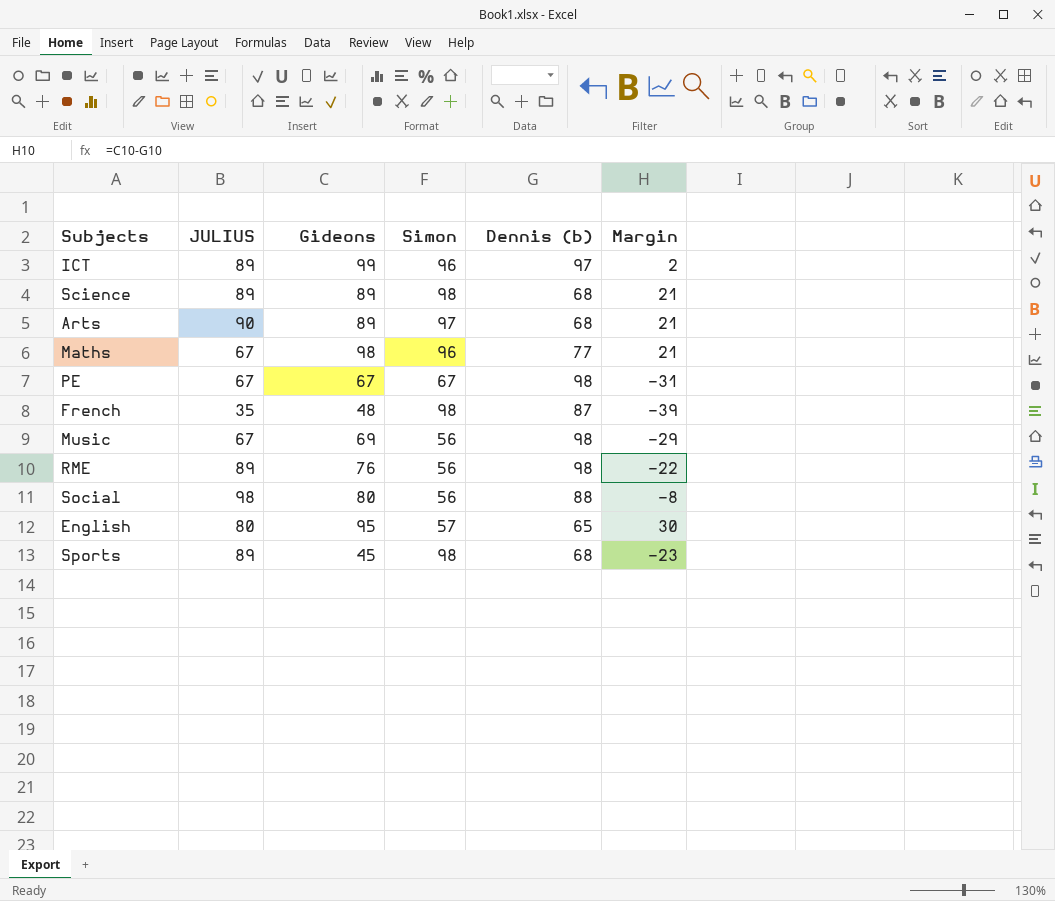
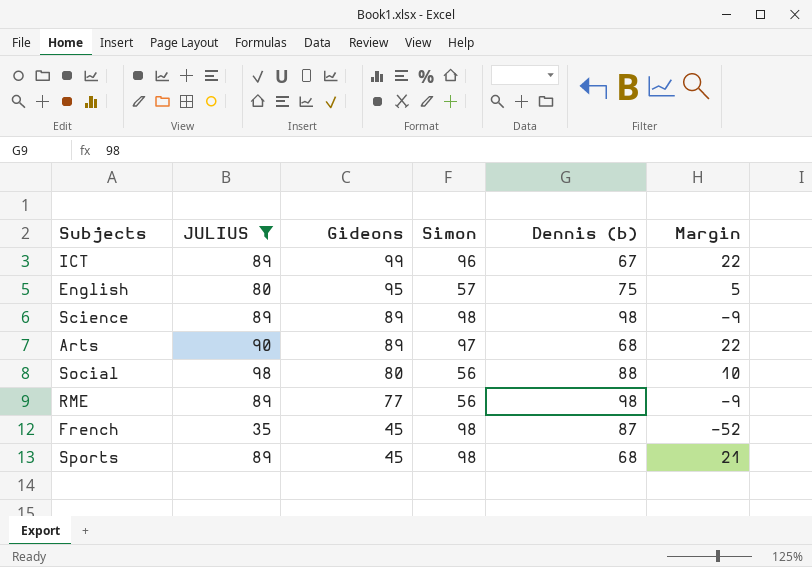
filter: none -> JULIUS != 67
row order: none -> Gideons descending
column Margin | formula: [Gideons] - [Dennis (b)] -> [JULIUS] - [Dennis (b)]
ICT | Dennis (b): 97 -> 67
English | Dennis (b): 65 -> 75
Science | Dennis (b): 68 -> 98
RME | Gideons: 76 -> 77
French | Gideons: 48 -> 45

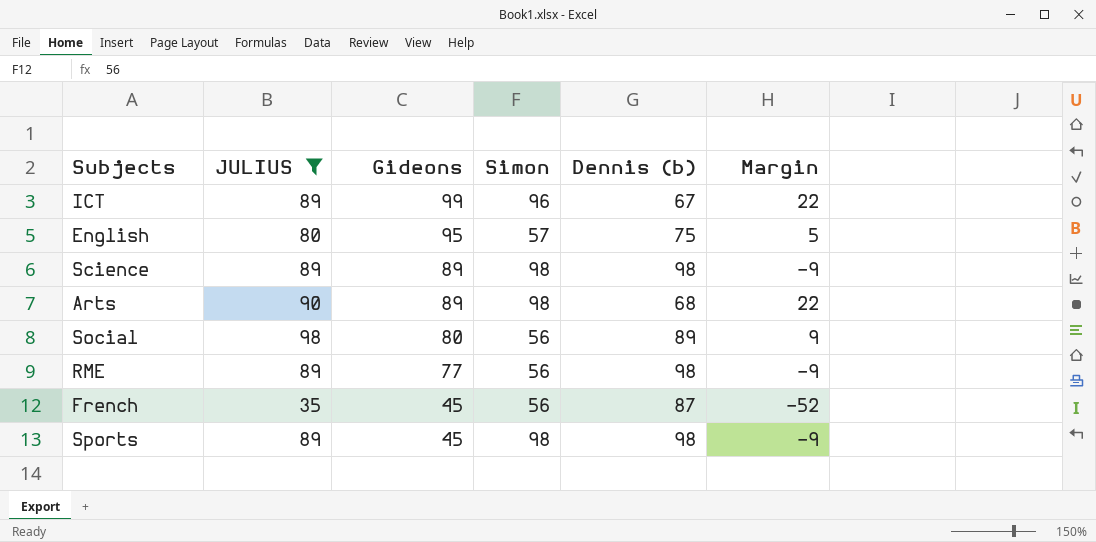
Arts | Simon: 97 -> 98
Social | Dennis (b): 88 -> 89
Social | Margin: 10 -> 9
French | Simon: 98 -> 56
Sports | Dennis (b): 68 -> 98
Sports | Margin: 21 -> -9

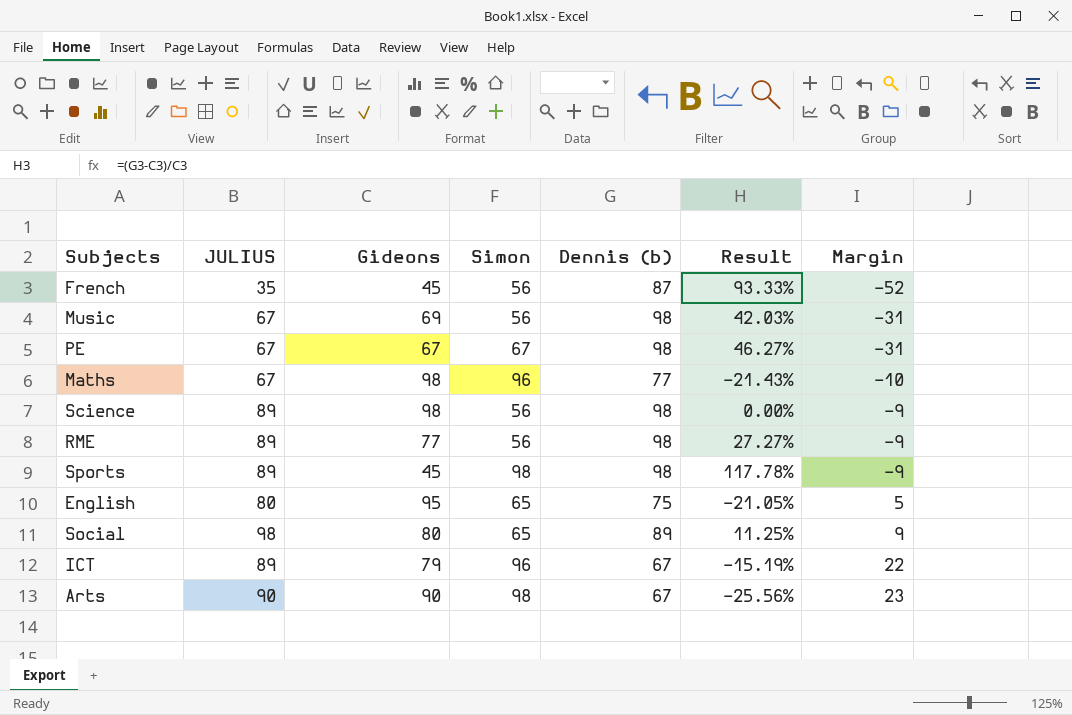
filter: JULIUS != 67 -> none
row order: Gideons descending -> Margin ascending
column Result | formula: none -> ([Dennis (b)] - [Gideons]) / [Gideons]
Science | Gideons: 89 -> 98
Science | Simon: 98 -> 56
English | Simon: 57 -> 65
Social | Simon: 56 -> 65
ICT | Gideons: 99 -> 79
Arts | Gideons: 89 -> 90
Arts | Dennis (b): 68 -> 67
Arts | Margin: 22 -> 23

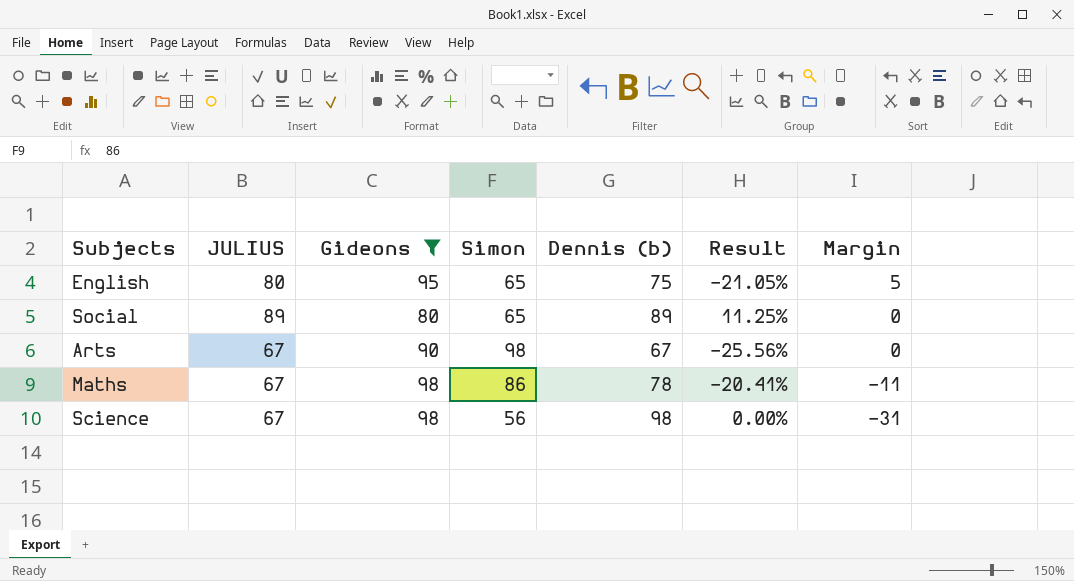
filter: none -> Gideons >= 80
row order: Margin ascending -> Margin descending
Social | JULIUS: 98 -> 89
Social | Margin: 9 -> 0
Arts | JULIUS: 90 -> 67
Arts | Margin: 23 -> 0
Maths | Simon: 96 -> 86
Maths | Dennis (b): 77 -> 78
Maths | Result: -21.43% -> -20.41%
Maths | Margin: -10 -> -11
Science | JULIUS: 89 -> 67
Science | Margin: -9 -> -31

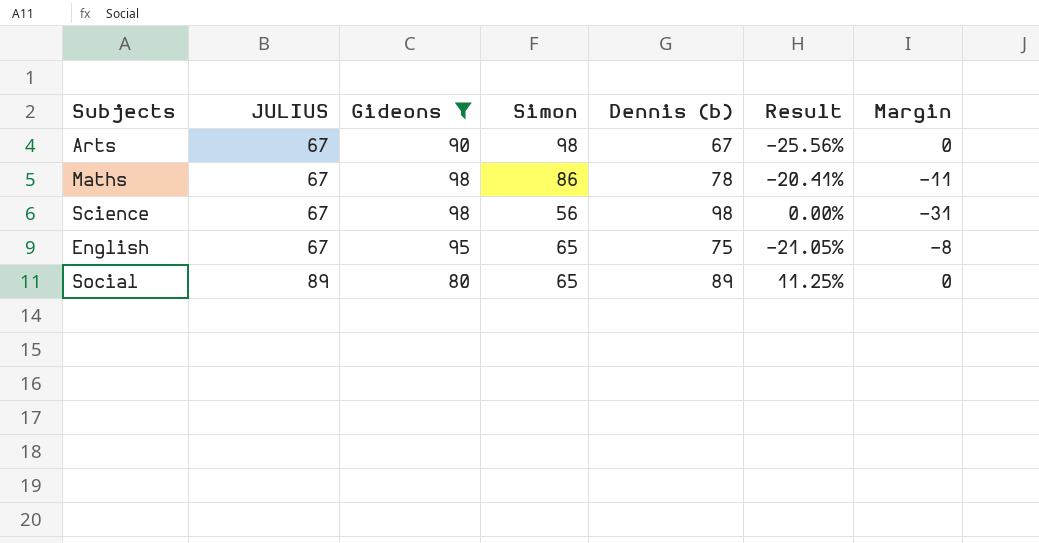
row order: Margin descending -> JULIUS ascending
English | JULIUS: 80 -> 67
English | Margin: 5 -> -8

